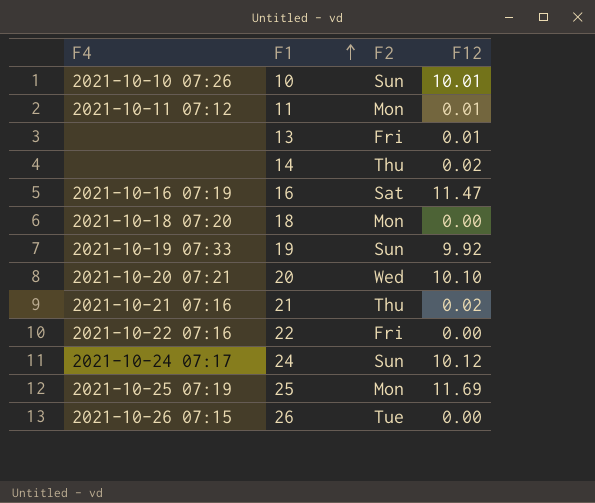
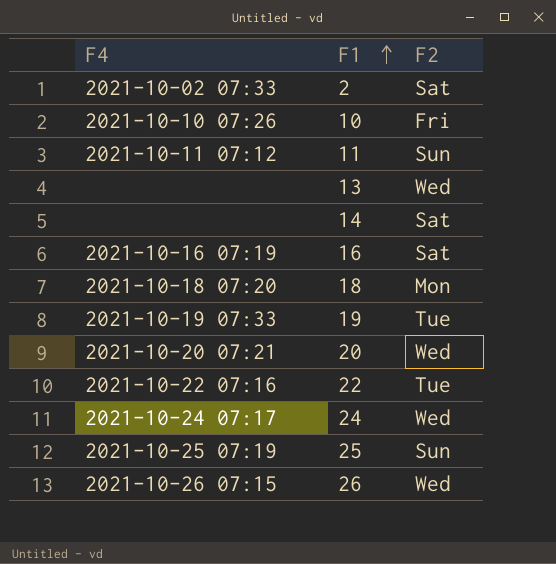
column F12 | position: 4 -> none
row 21: 2021-10-21 07:16 | Thu | 0.02 -> none
row 2: none -> 2021-10-02 07:33 | Sat
10 | F2: Sun -> Fri
11 | F2: Mon -> Sun
13 | F2: Fri -> Wed
14 | F2: Thu -> Sat
19 | F2: Sun -> Tue
22 | F2: Fri -> Tue
24 | F2: Sun -> Wed
25 | F2: Mon -> Sun
26 | F2: Tue -> Wed

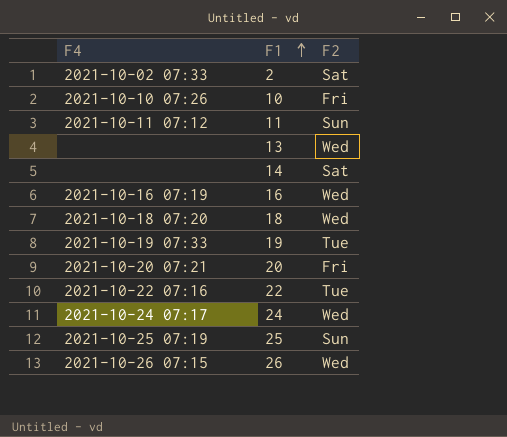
16 | F2: Sat -> Wed
18 | F2: Mon -> Wed
20 | F2: Wed -> Fri

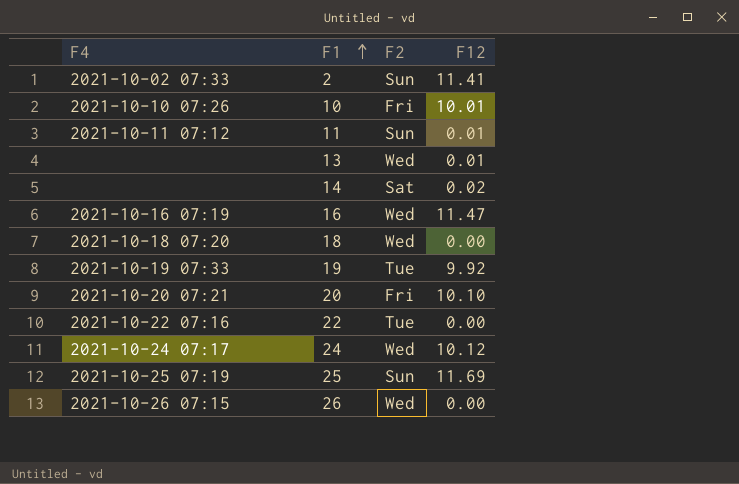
column F12 | position: none -> 4
2 | F2: Sat -> Sun

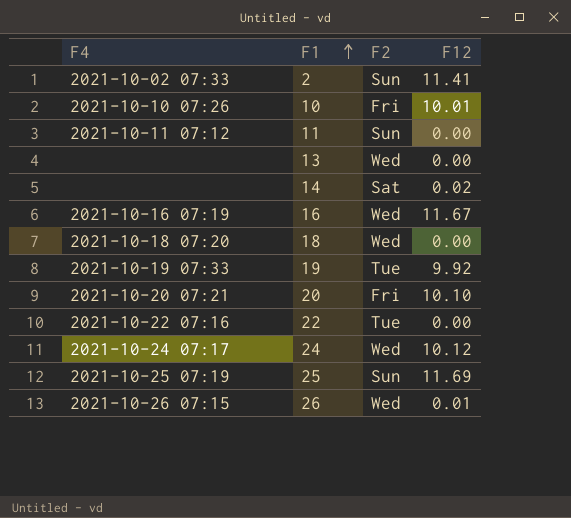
11 | F12: 0.01 -> 0.00
13 | F12: 0.01 -> 0.00
16 | F12: 11.47 -> 11.67
26 | F12: 0.00 -> 0.01

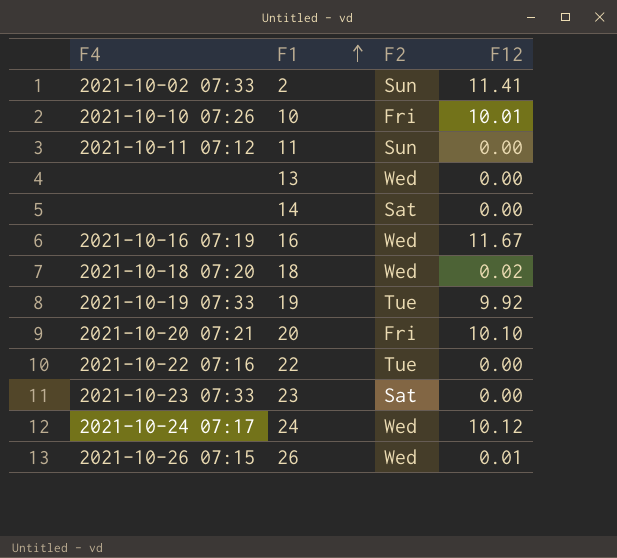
row 25: 2021-10-25 07:19 | Sun | 11.69 -> none
14 | F12: 0.02 -> 0.00
18 | F12: 0.00 -> 0.02
row 23: none -> 2021-10-23 07:33 | Sat | 0.00

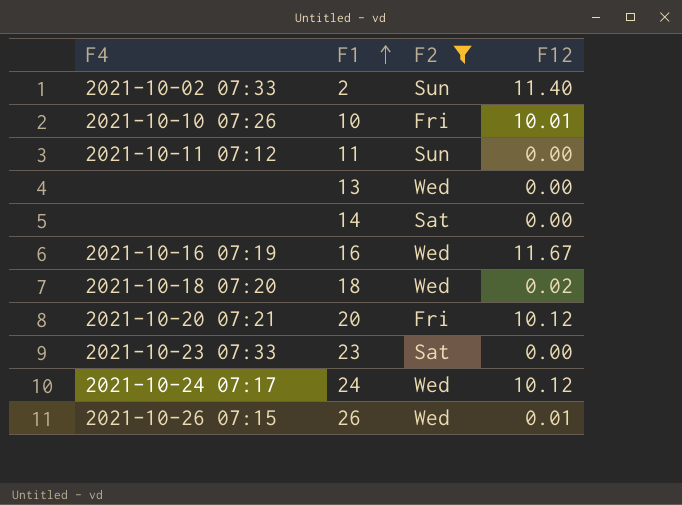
filter: none -> F2 != Tue
2 | F12: 11.41 -> 11.40
20 | F12: 10.10 -> 10.12

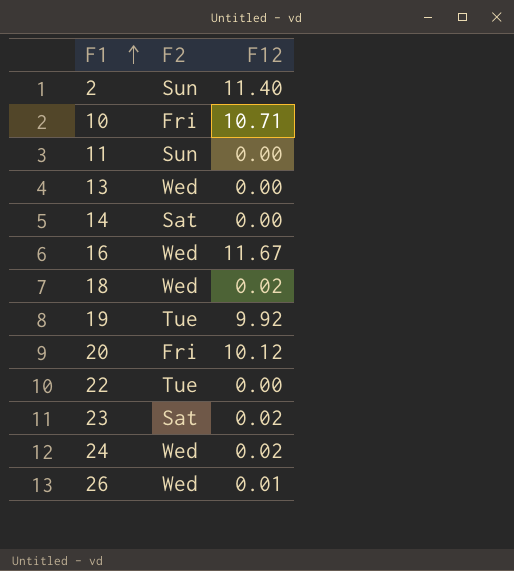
filter: F2 != Tue -> none
column F4 | position: 1 -> none
10 | F12: 10.01 -> 10.71
23 | F12: 0.00 -> 0.02
24 | F12: 10.12 -> 0.02

